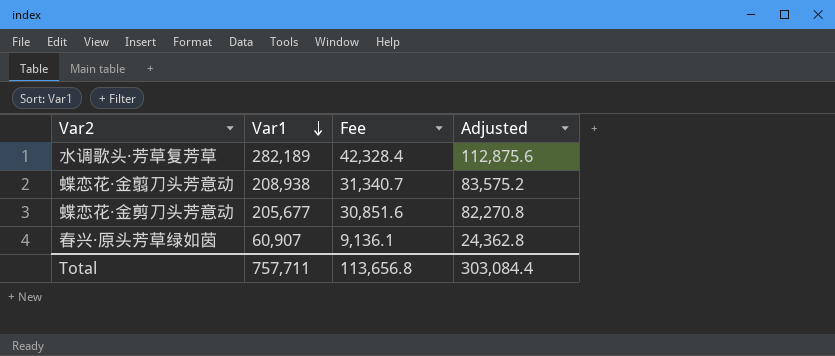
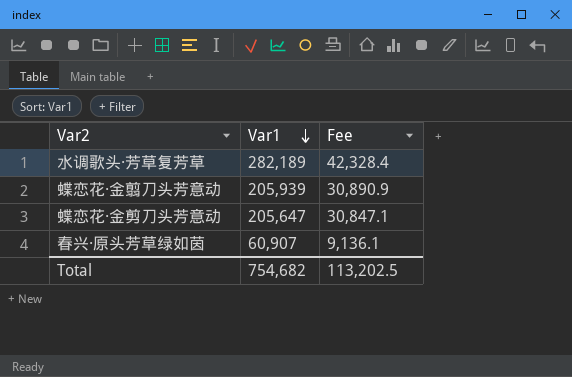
column Adjusted | formula: [Var1] * 0.4 -> none
蝶恋花·金翦刀头芳意动 | Var1: 208,938 -> 205,939
蝶恋花·金翦刀头芳意动 | Fee: 31,340.7 -> 30,890.9
蝶恋花·金剪刀头芳意动 | Var1: 205,677 -> 205,647
蝶恋花·金剪刀头芳意动 | Fee: 30,851.6 -> 30,847.1
Total | Var1: 757,711 -> 754,682
Total | Fee: 113,656.8 -> 113,202.5

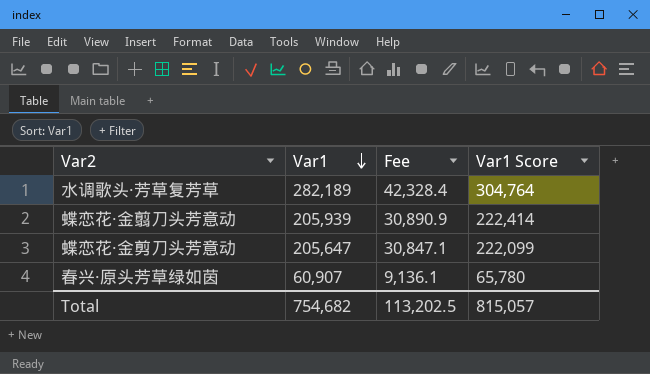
column Var1 Score | formula: none -> [Var1] * 1.08

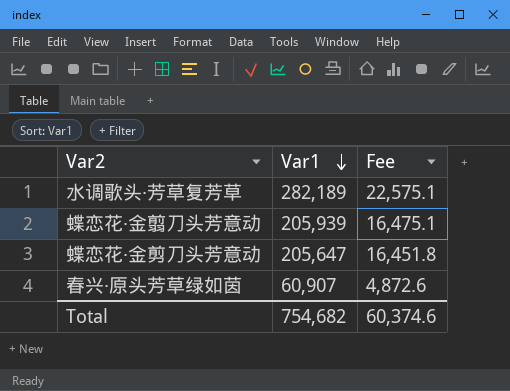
column Var1 Score | formula: [Var1] * 1.08 -> none
column Fee | formula: [Var1] * 0.15 -> [Var1] * 0.08
Total | Fee: 113,202.5 -> 60,374.6

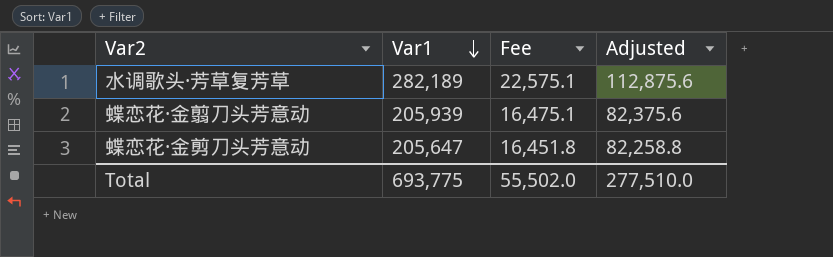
column Adjusted | formula: none -> [Var1] * 0.4
row 春兴·原头芳草绿如茵: 60,907 | 4,872.6 -> none
Total | Var1: 754,682 -> 693,775
Total | Fee: 60,374.6 -> 55,502.0

